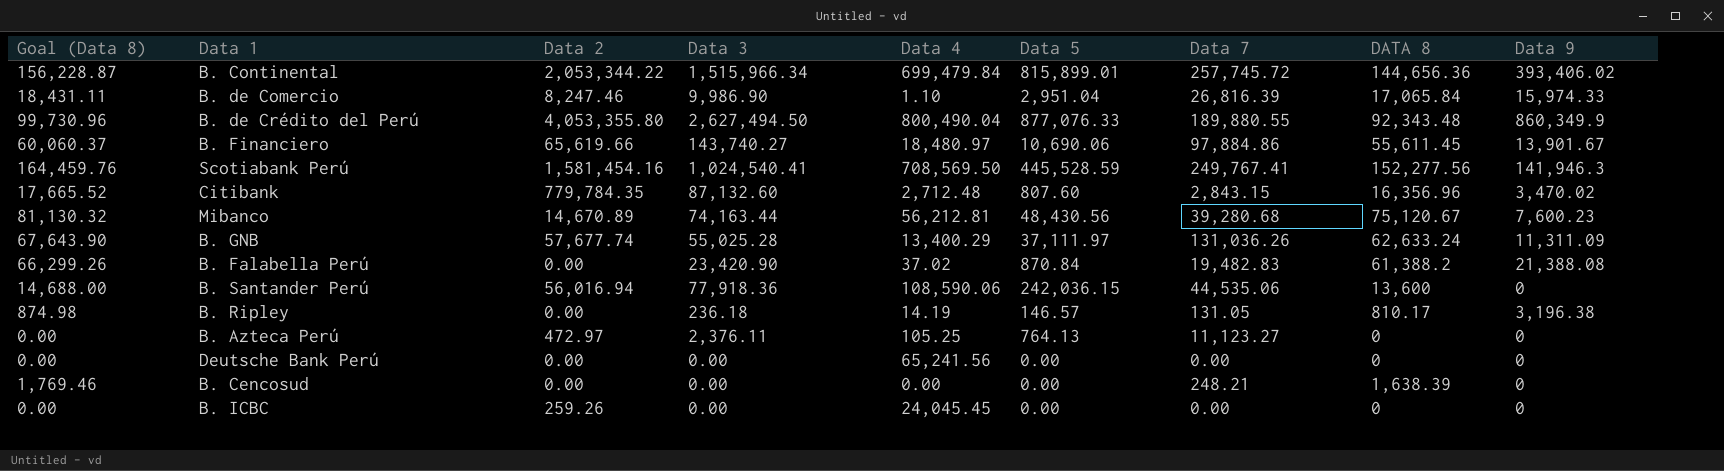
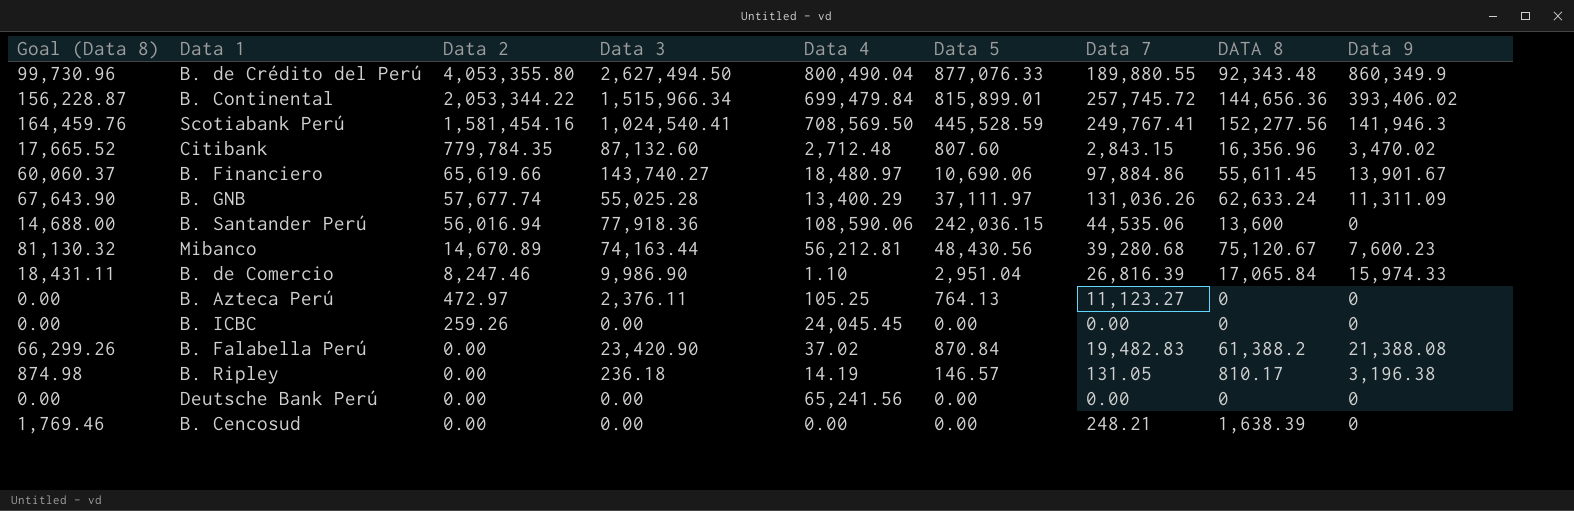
row order: none -> Data 2 descending

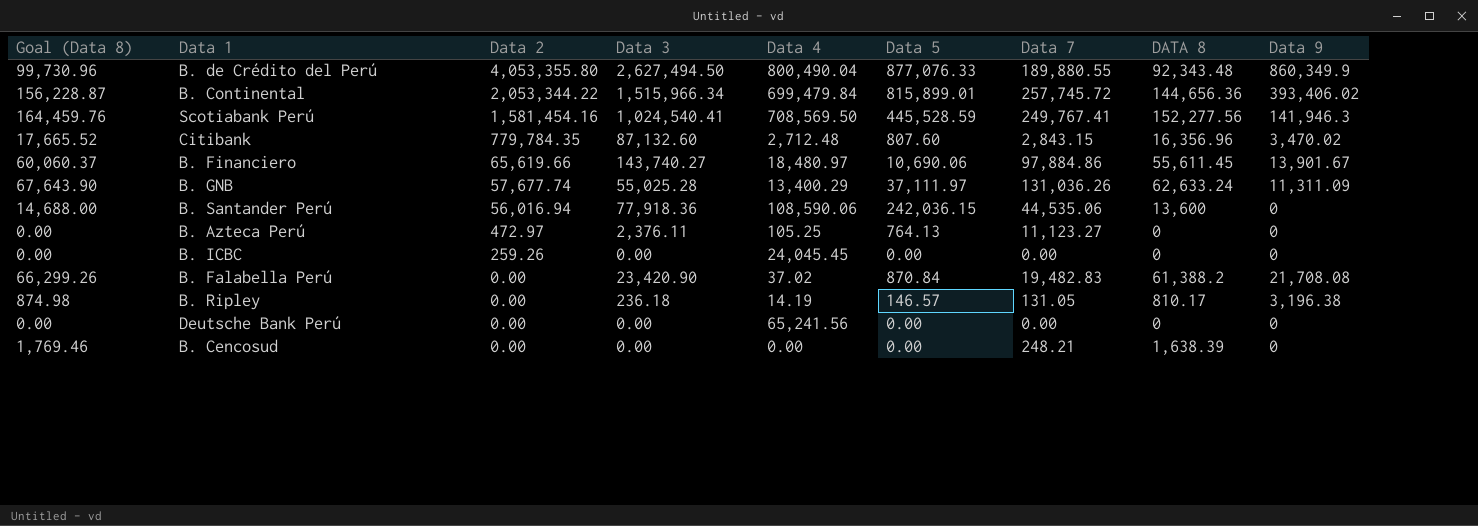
row Mibanco: 81,130.32 | 14,670.89 | 74,163.44 | 56,212.81 | 48,430.56 | 39,280.68 | 75,120.67 | 7,600.23 -> none
row B. de Comercio: 18,431.11 | 8,247.46 | 9,986.90 | 1.10 | 2,951.04 | 26,816.39 | 17,065.84 | 15,974.33 -> none
B. Falabella Perú | Data 9: 21,388.08 -> 21,708.08

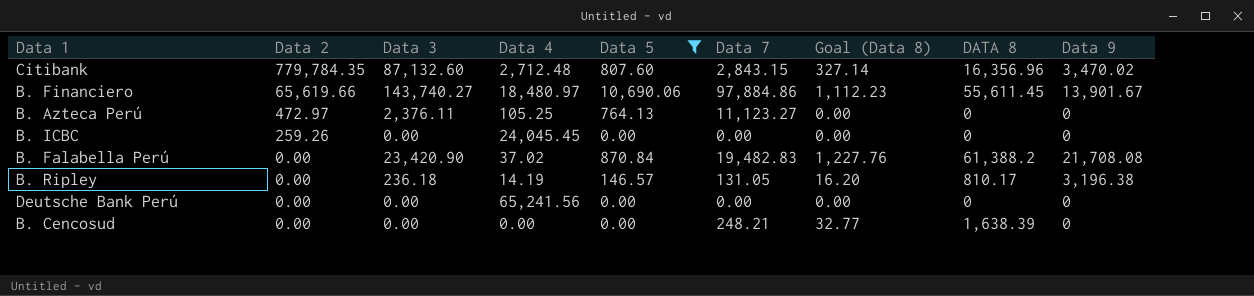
filter: none -> Data 5 <= 10,690.06
column Goal (Data 8) | formula: [DATA 8] * 1.08 -> [DATA 8] * 0.02
column Goal (Data 8) | position: 1 -> 7

